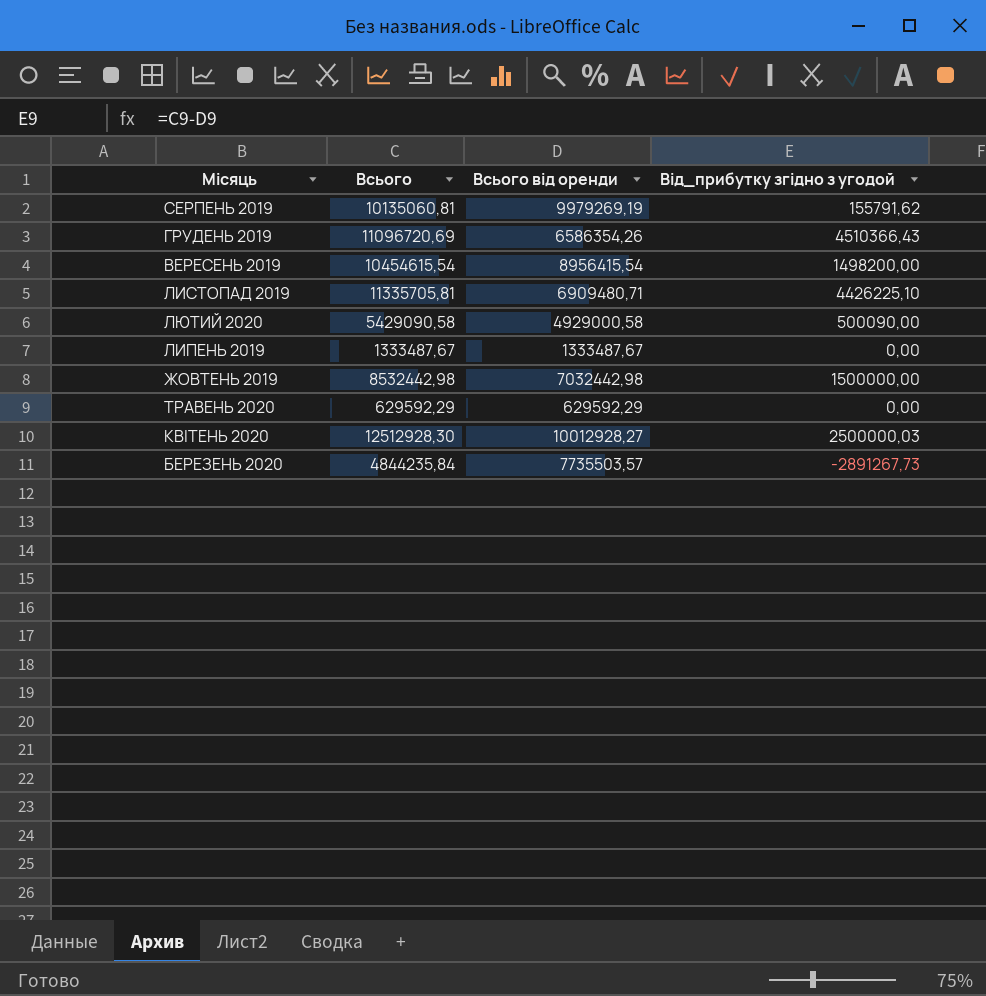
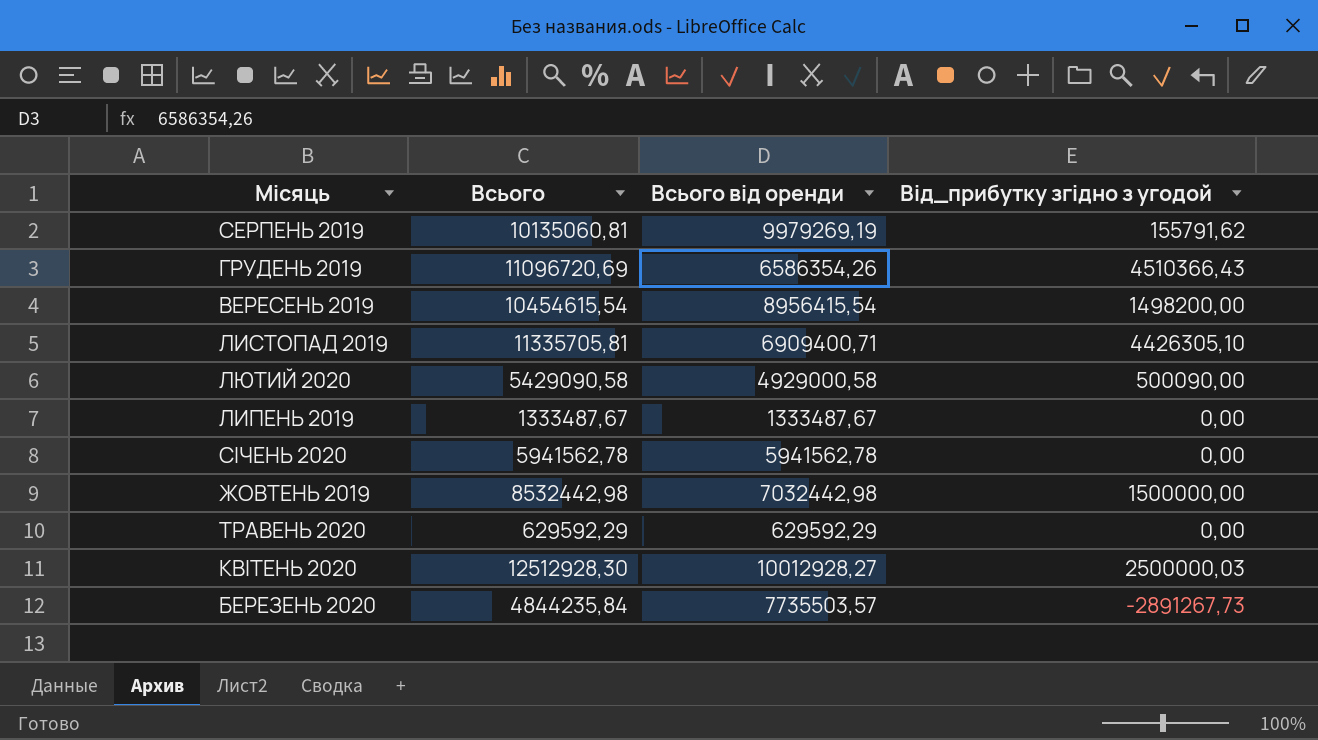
ЛИСТОПАД 2019 | Всього від оренди: 6909480,71 -> 6909400,71
ЛИСТОПАД 2019 | Від_прибутку згідно з угодой: 4426225,10 -> 4426305,10
row СІЧЕНЬ 2020: none -> 5941562,78 | 5941562,78 | 0,00

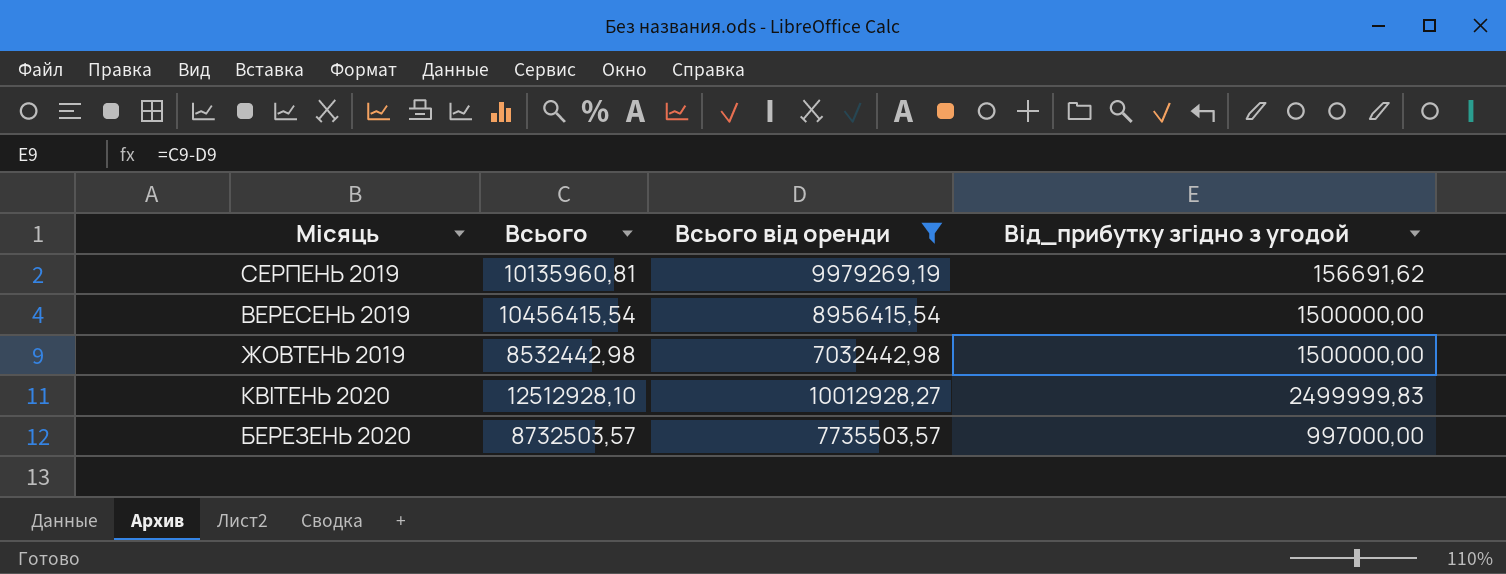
filter: none -> Всього від оренди >= 7032442,98
СЕРПЕНЬ 2019 | Всього: 10135060,81 -> 10135960,81
СЕРПЕНЬ 2019 | Від_прибутку згідно з угодой: 155791,62 -> 156691,62
ВЕРЕСЕНЬ 2019 | Всього: 10454615,54 -> 10456415,54
ВЕРЕСЕНЬ 2019 | Від_прибутку згідно з угодой: 1498200,00 -> 1500000,00
КВІТЕНЬ 2020 | Всього: 12512928,30 -> 12512928,10
КВІТЕНЬ 2020 | Від_прибутку згідно з угодой: 2500000,03 -> 2499999,83
БЕРЕЗЕНЬ 2020 | Всього: 4844235,84 -> 8732503,57
БЕРЕЗЕНЬ 2020 | Від_прибутку згідно з угодой: -2891267,73 -> 997000,00

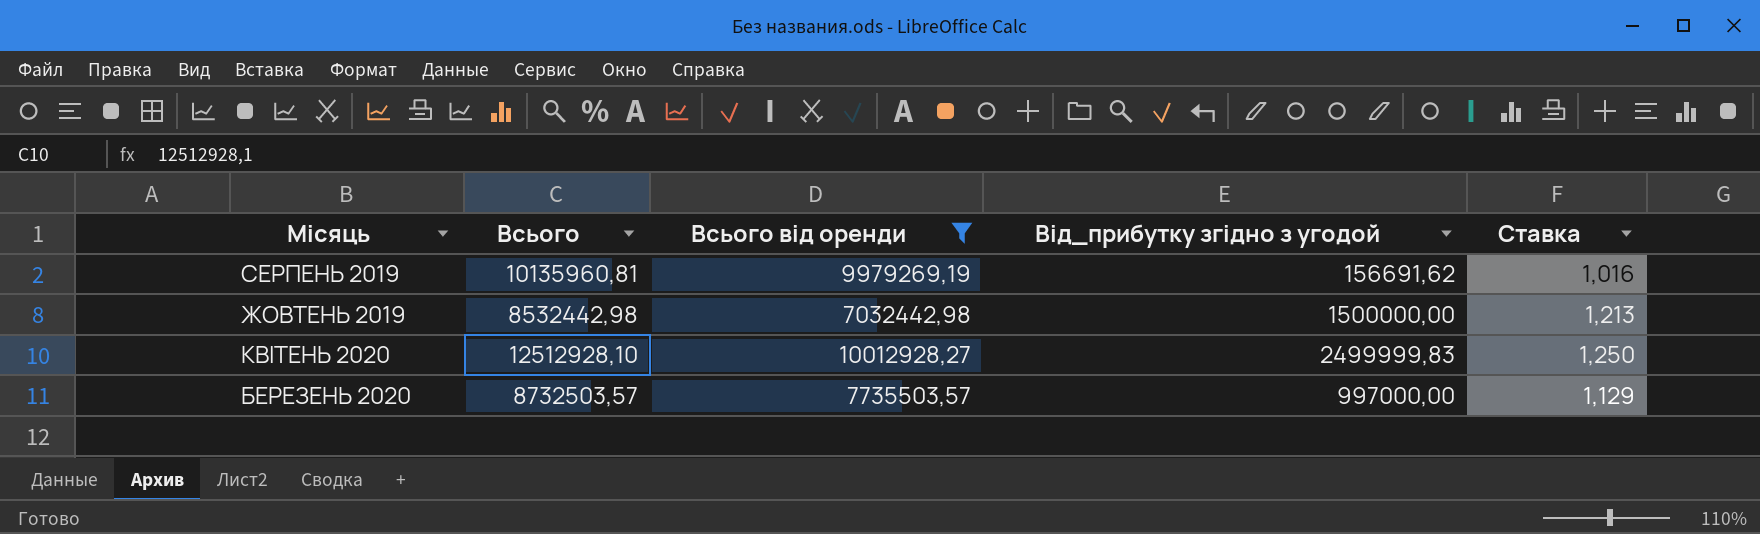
column Ставка | formula: none -> [Всього] / [Всього від оренди]
row ВЕРЕСЕНЬ 2019: 10456415,54 | 8956415,54 | 1500000,00 -> none

